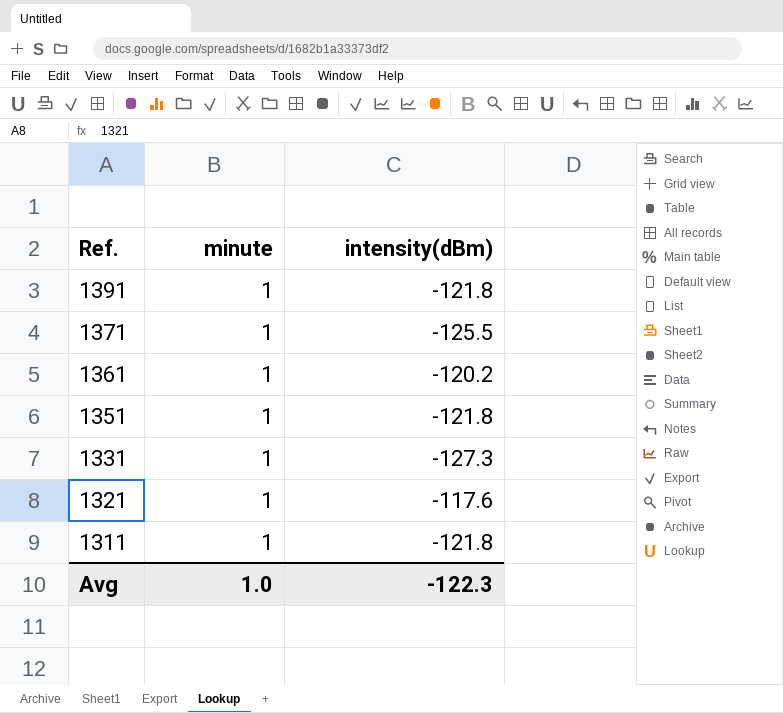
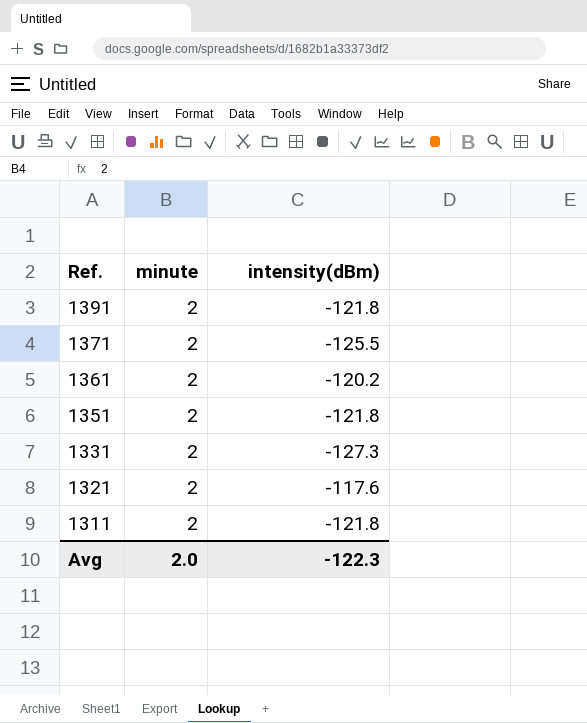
1391 | minute: 1 -> 2
1371 | minute: 1 -> 2
1361 | minute: 1 -> 2
1351 | minute: 1 -> 2
1331 | minute: 1 -> 2
1321 | minute: 1 -> 2
1311 | minute: 1 -> 2
Avg | minute: 1.0 -> 2.0

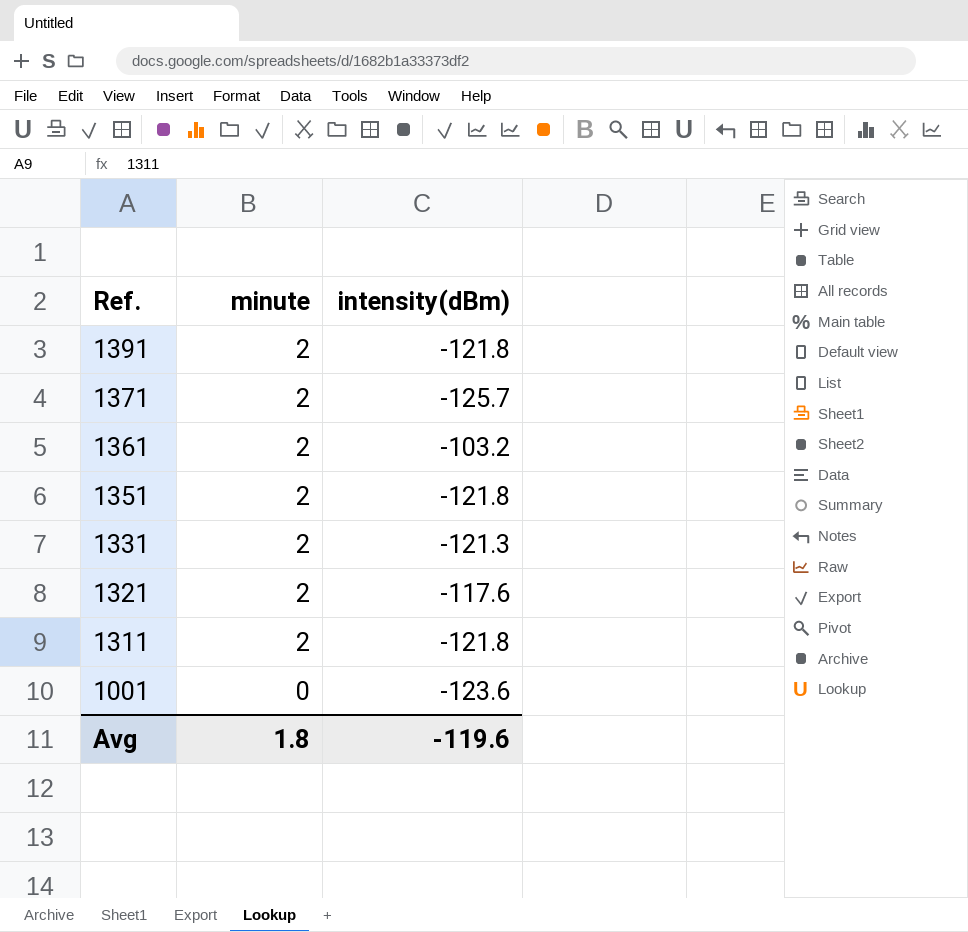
1371 | intensity(dBm): -125.5 -> -125.7
1361 | intensity(dBm): -120.2 -> -103.2
1331 | intensity(dBm): -127.3 -> -121.3
row 1001: none -> 0 | -123.6
Avg | minute: 2.0 -> 1.8
Avg | intensity(dBm): -122.3 -> -119.6

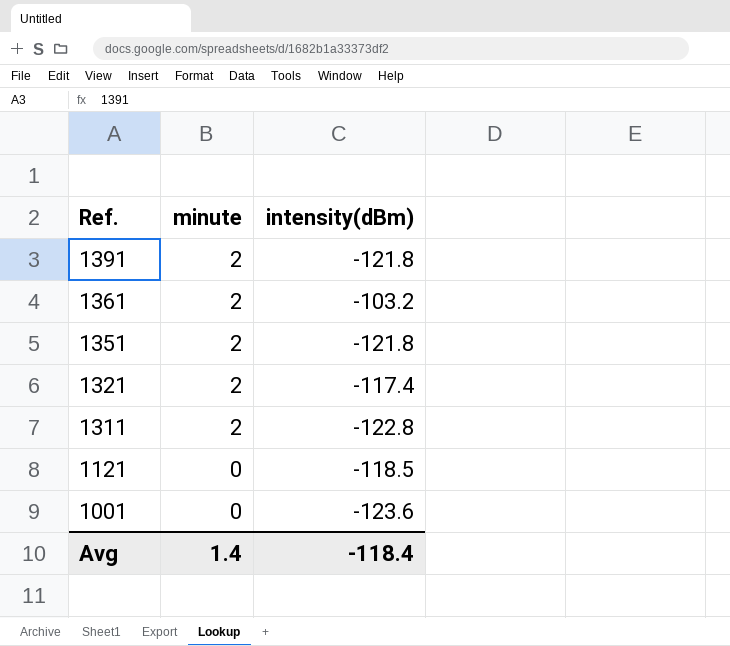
row 1371: 2 | -125.7 -> none
row 1331: 2 | -121.3 -> none
1321 | intensity(dBm): -117.6 -> -117.4
1311 | intensity(dBm): -121.8 -> -122.8
row 1121: none -> 0 | -118.5
Avg | minute: 1.8 -> 1.4
Avg | intensity(dBm): -119.6 -> -118.4

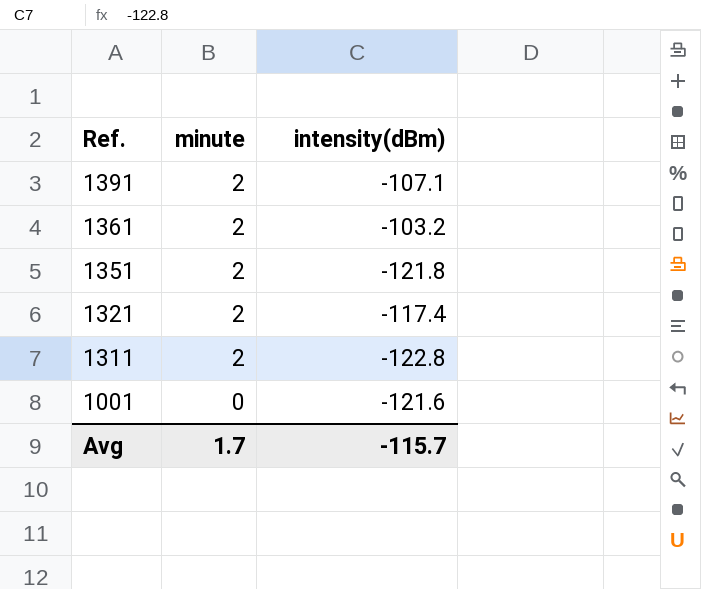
row 1121: 0 | -118.5 -> none
1391 | intensity(dBm): -121.8 -> -107.1
1001 | intensity(dBm): -123.6 -> -121.6
Avg | minute: 1.4 -> 1.7
Avg | intensity(dBm): -118.4 -> -115.7

